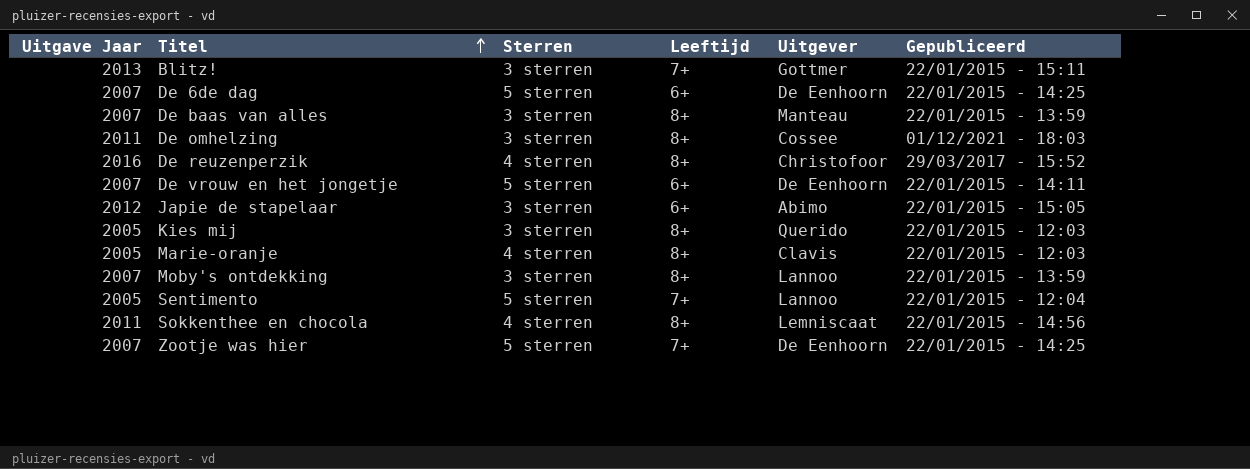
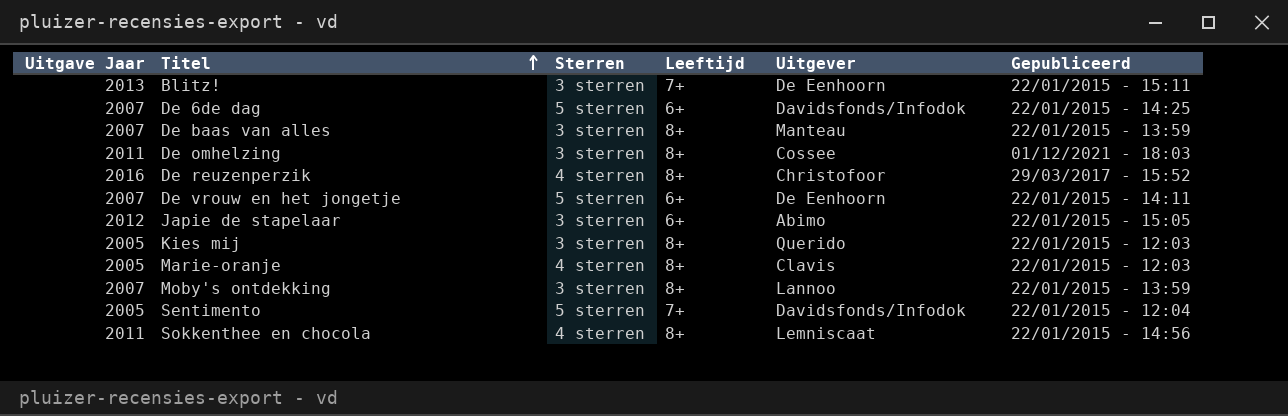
row Zootje was hier: 2007 | 5 sterren | 7+ | De Eenhoorn | 22/01/2015 - 14:25 -> none
Blitz! | Uitgever: Gottmer -> De Eenhoorn
De 6de dag | Uitgever: De Eenhoorn -> Davidsfonds/Infodok
Sentimento | Uitgever: Lannoo -> Davidsfonds/Infodok

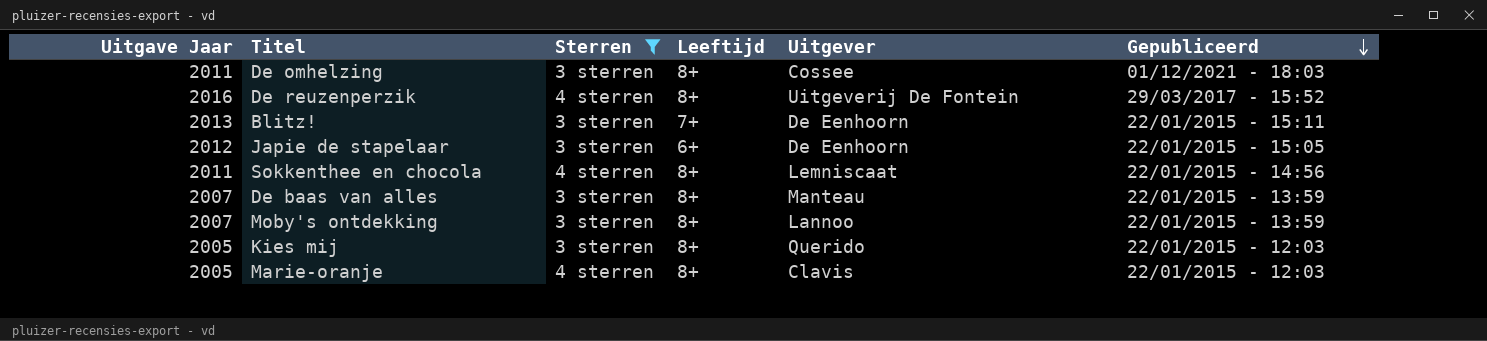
filter: none -> Sterren != 5 sterren
row order: Titel ascending -> Gepubliceerd descending
De reuzenperzik | Uitgever: Christofoor -> Uitgeverij De Fontein
Japie de stapelaar | Uitgever: Abimo -> De Eenhoorn

